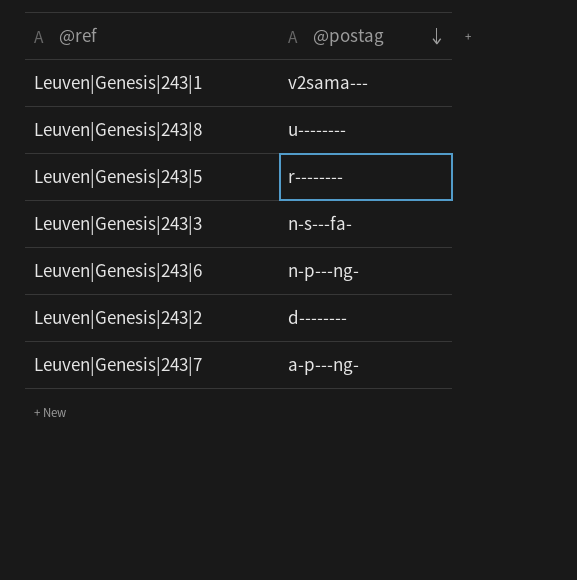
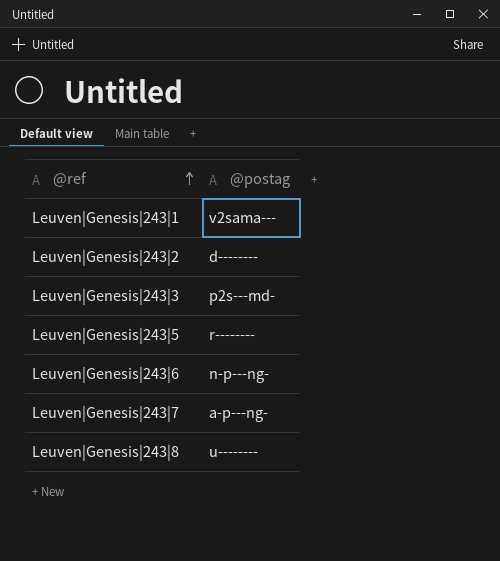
row order: @postag descending -> @ref ascending
Leuven|Genesis|243|3 | @postag: n-s---fa- -> p2s---md-

